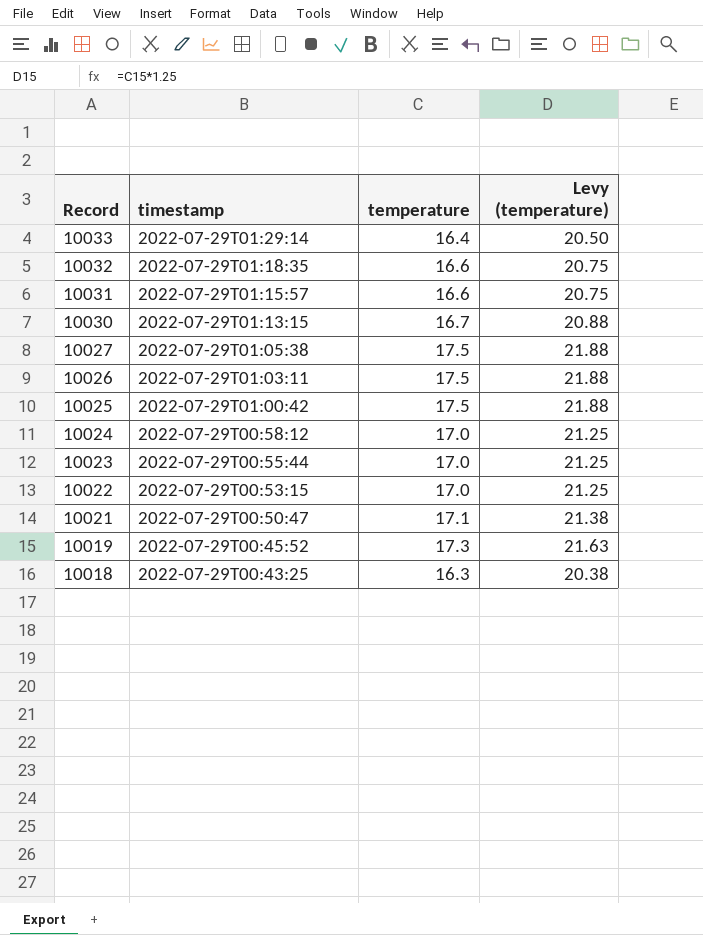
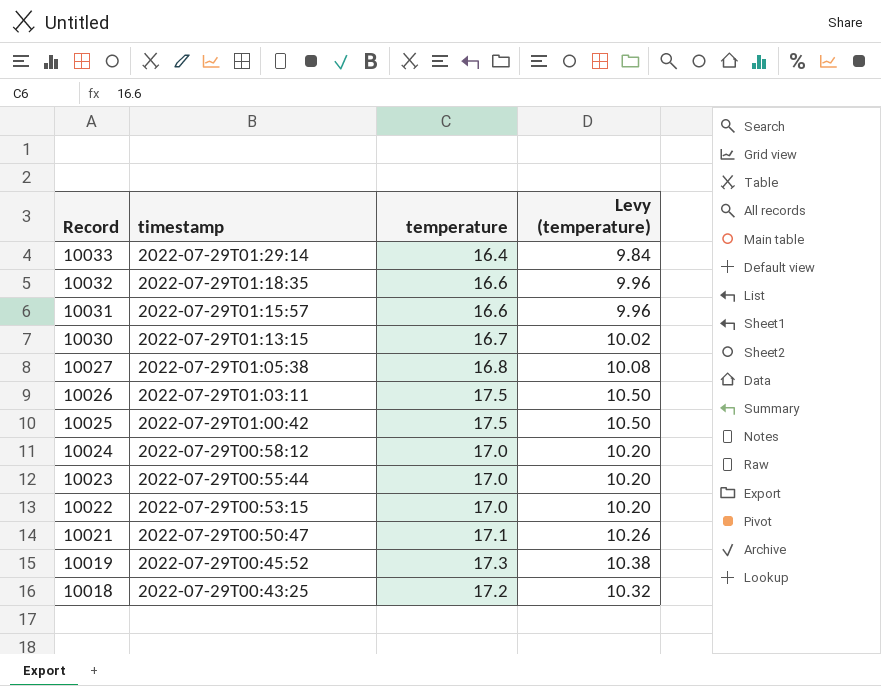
column Levy (temperature) | formula: [temperature] * 1.25 -> [temperature] * 0.6
10027 | temperature: 17.5 -> 16.8
10018 | temperature: 16.3 -> 17.2

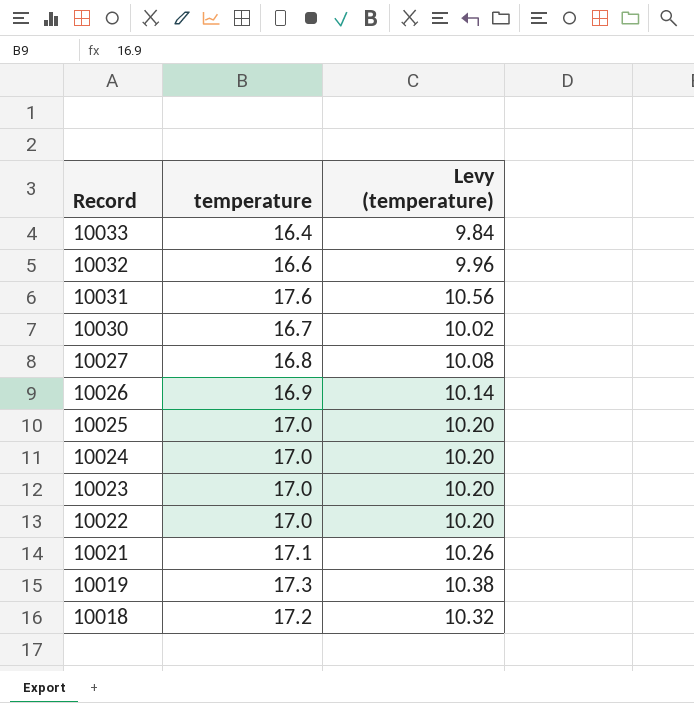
column timestamp | position: 2 -> none
10031 | temperature: 16.6 -> 17.6
10031 | Levy (temperature): 9.96 -> 10.56
10026 | temperature: 17.5 -> 16.9
10026 | Levy (temperature): 10.50 -> 10.14
10025 | temperature: 17.5 -> 17.0
10025 | Levy (temperature): 10.50 -> 10.20

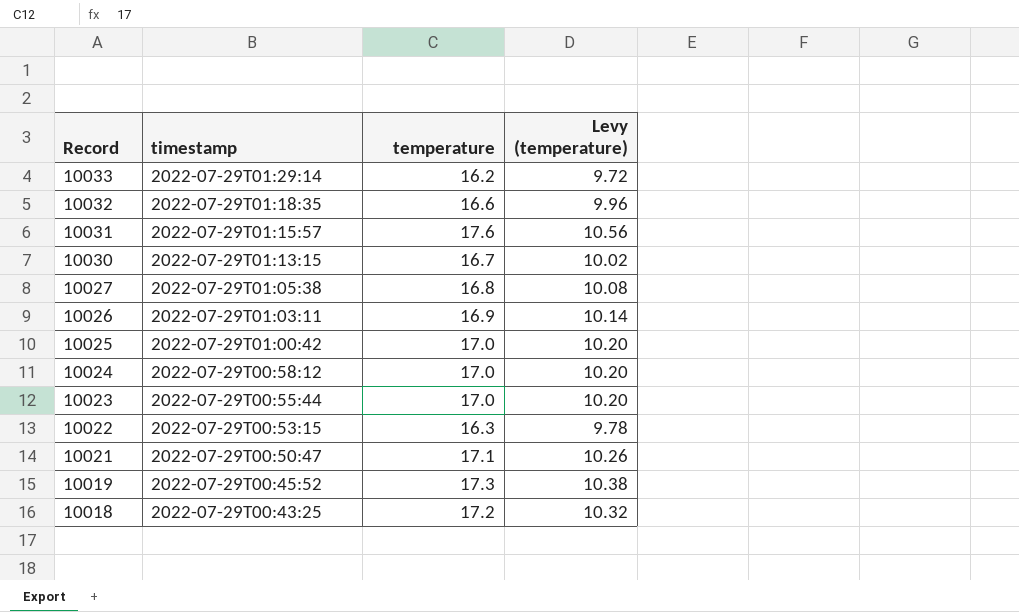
column timestamp | position: none -> 2
10033 | temperature: 16.4 -> 16.2
10033 | Levy (temperature): 9.84 -> 9.72
10022 | temperature: 17.0 -> 16.3
10022 | Levy (temperature): 10.20 -> 9.78

